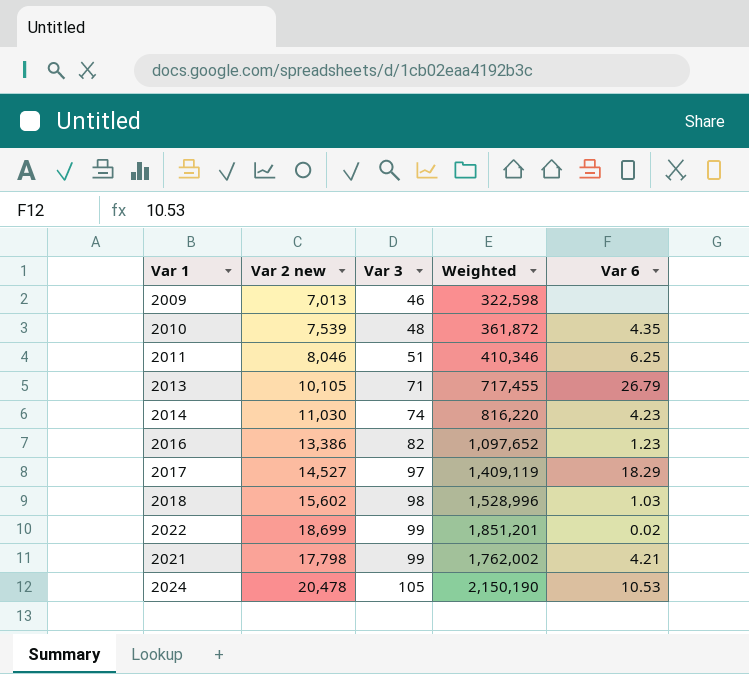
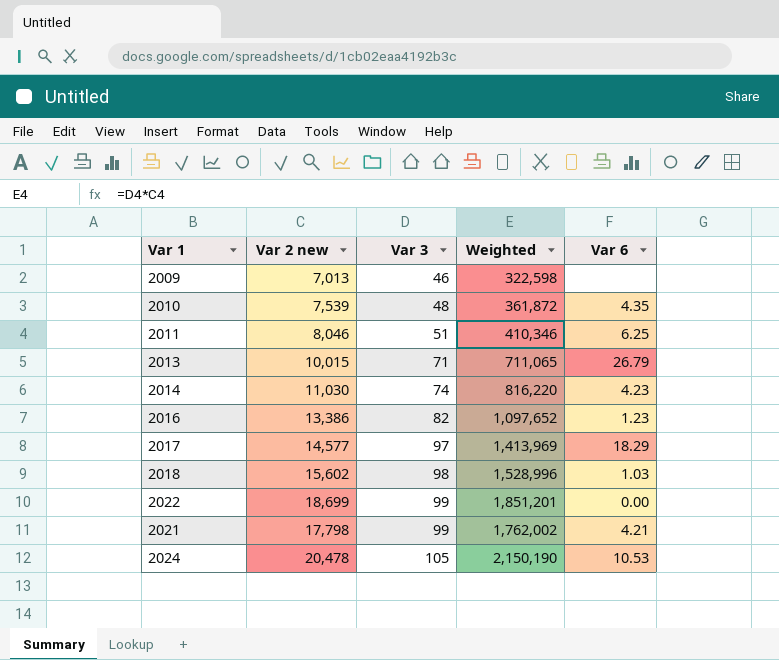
2013 | Var 2 new: 10,105 -> 10,015
2013 | Weighted: 717,455 -> 711,065
2017 | Var 2 new: 14,527 -> 14,577
2017 | Weighted: 1,409,119 -> 1,413,969
2022 | Var 6: 0.02 -> 0.00

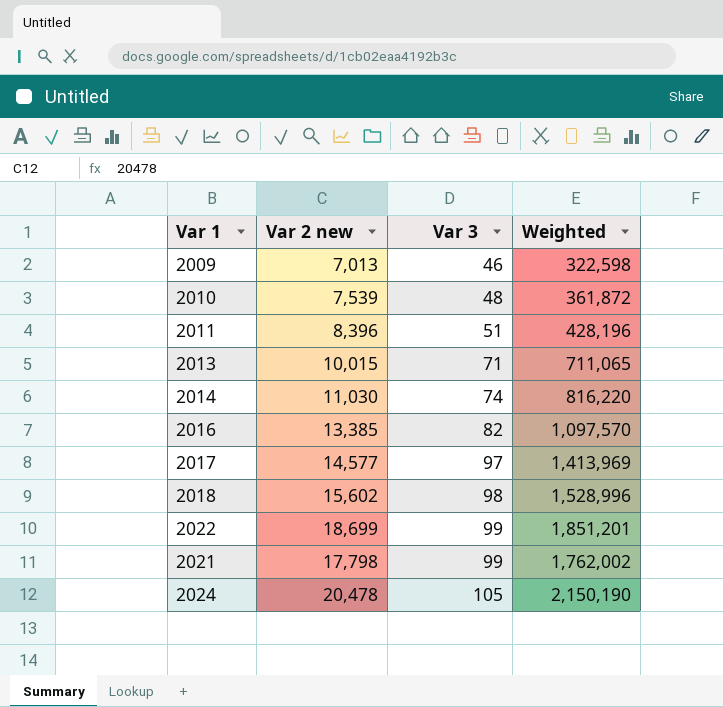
column Var 6 | position: 5 -> none
2011 | Var 2 new: 8,046 -> 8,396
2011 | Weighted: 410,346 -> 428,196
2016 | Var 2 new: 13,386 -> 13,385
2016 | Weighted: 1,097,652 -> 1,097,570

